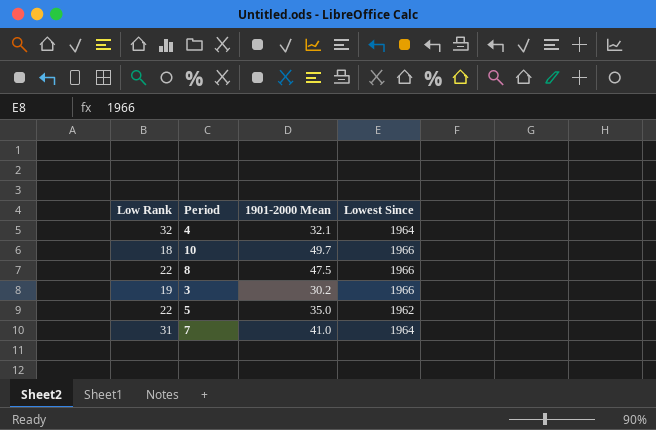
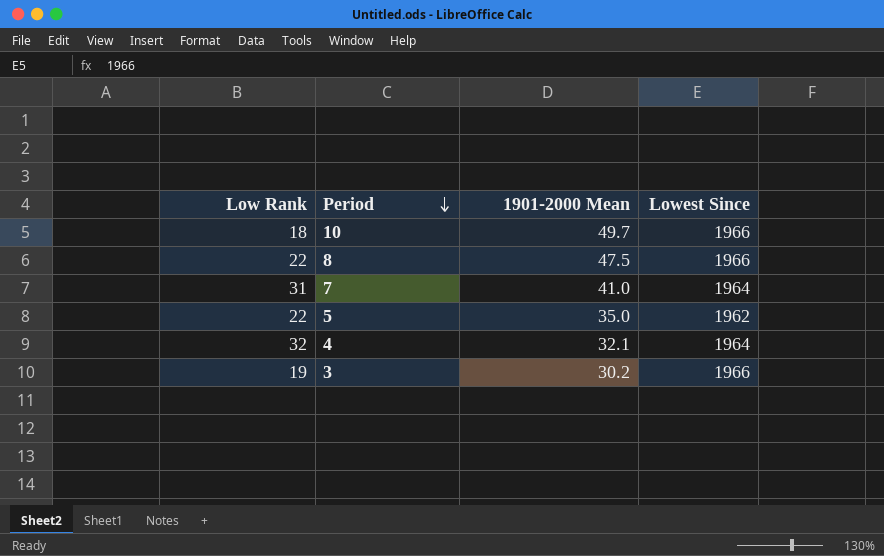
row order: none -> Period descending

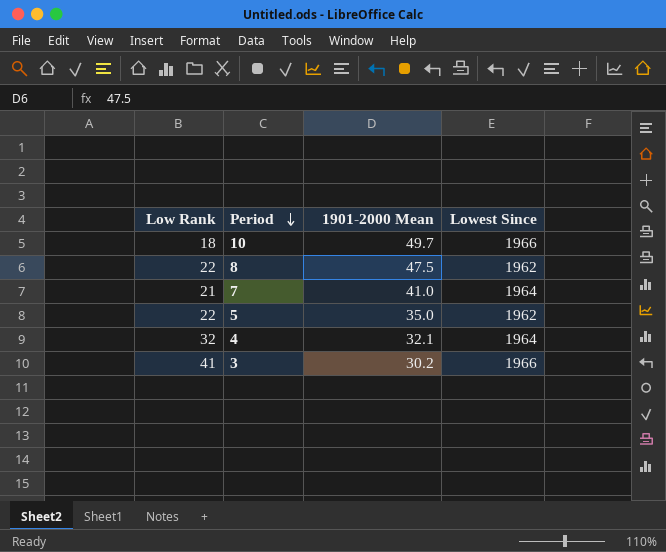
8 | Lowest Since: 1966 -> 1962
7 | Low Rank: 31 -> 21
3 | Low Rank: 19 -> 41

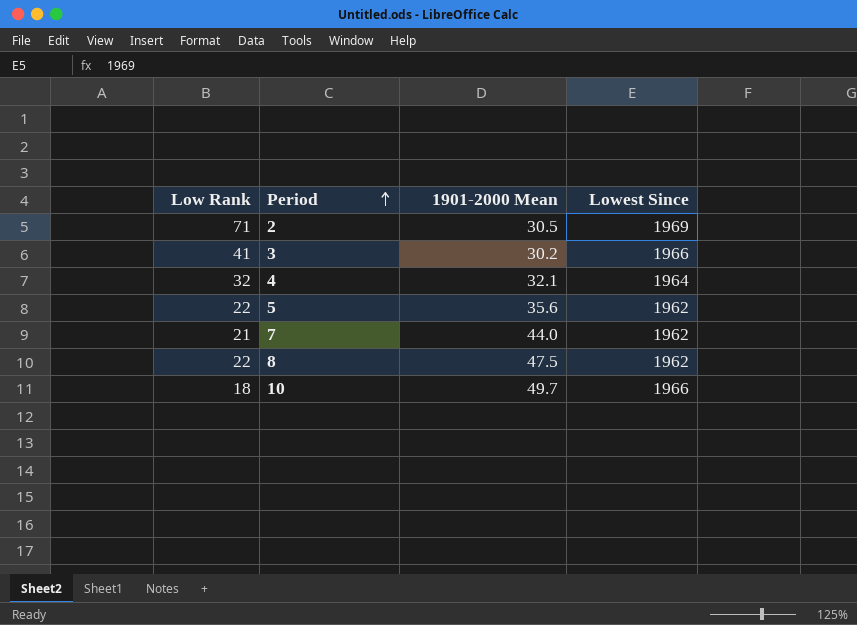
row order: Period descending -> Period ascending
row 2: none -> 71 | 30.5 | 1969
5 | 1901-2000 Mean: 35.0 -> 35.6
7 | 1901-2000 Mean: 41.0 -> 44.0
7 | Lowest Since: 1964 -> 1962

